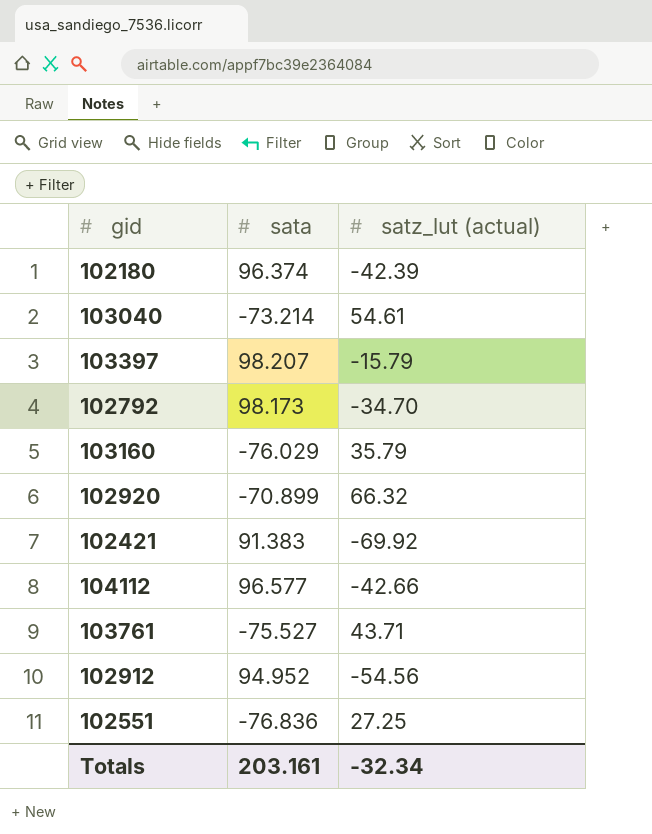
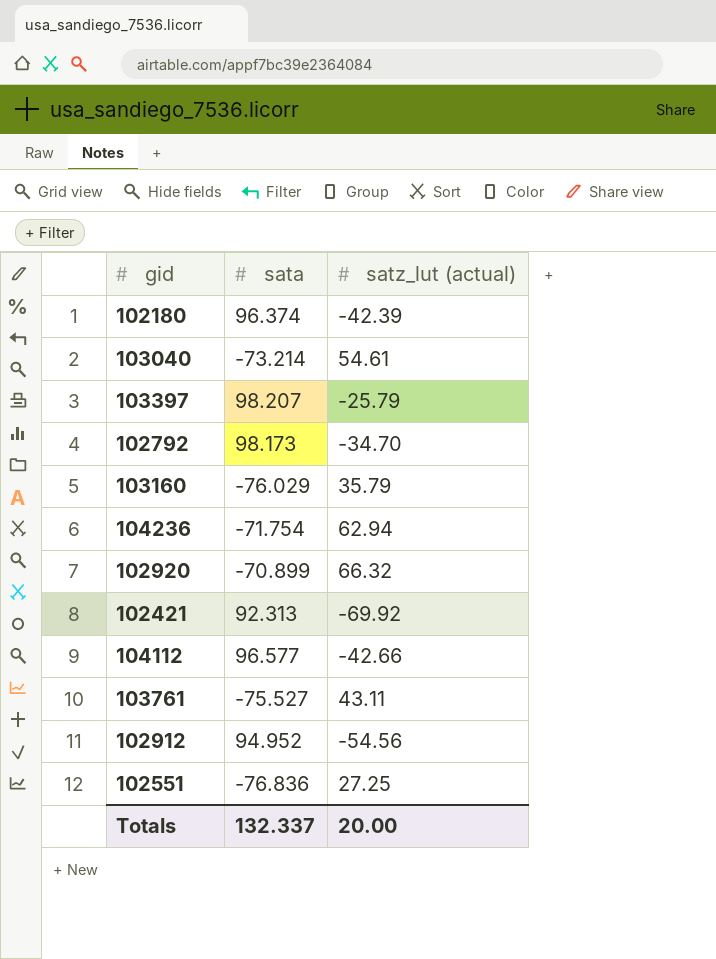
103397 | satz_lut (actual): -15.79 -> -25.79
row 104236: none -> -71.754 | 62.94
102421 | sata: 91.383 -> 92.313
103761 | satz_lut (actual): 43.71 -> 43.11
Totals | sata: 203.161 -> 132.337
Totals | satz_lut (actual): -32.34 -> 20.00

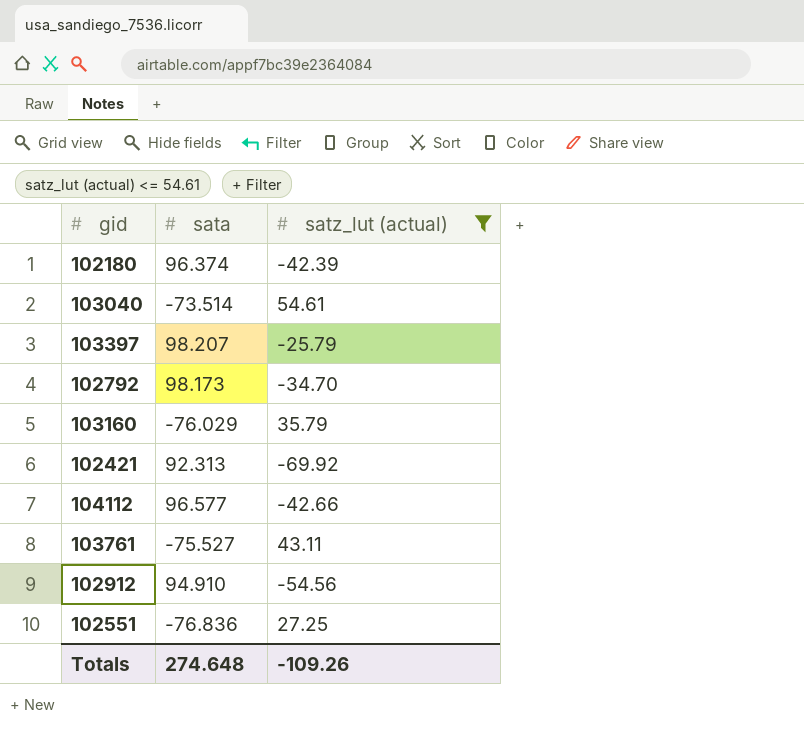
filter: none -> satz_lut (actual) <= 54.61
103040 | sata: -73.214 -> -73.514
102912 | sata: 94.952 -> 94.910
Totals | sata: 132.337 -> 274.648
Totals | satz_lut (actual): 20.00 -> -109.26

